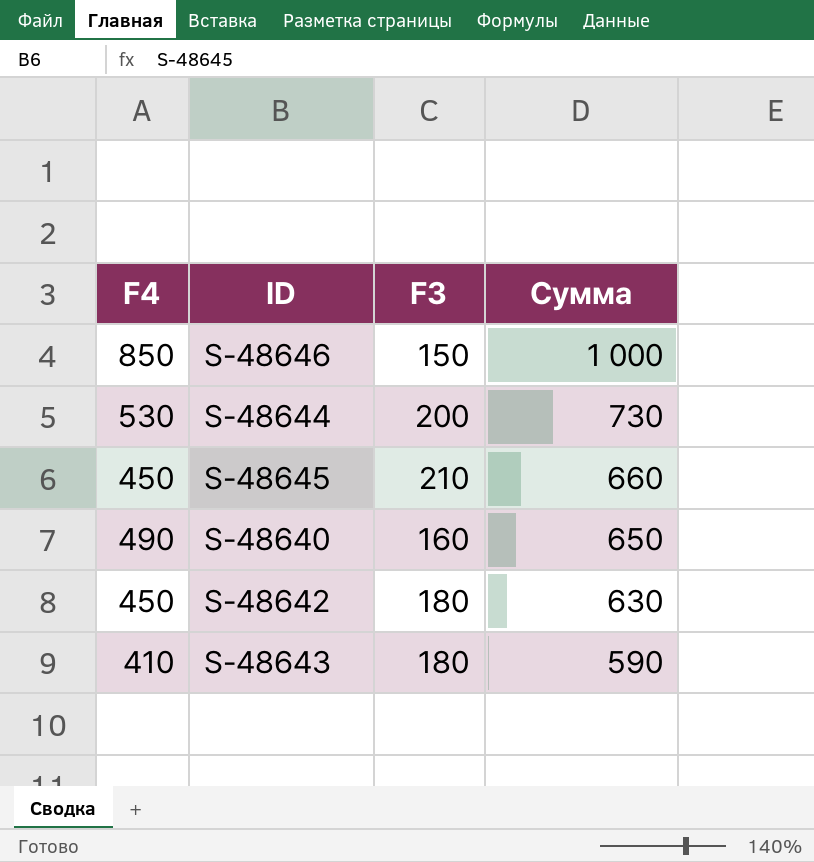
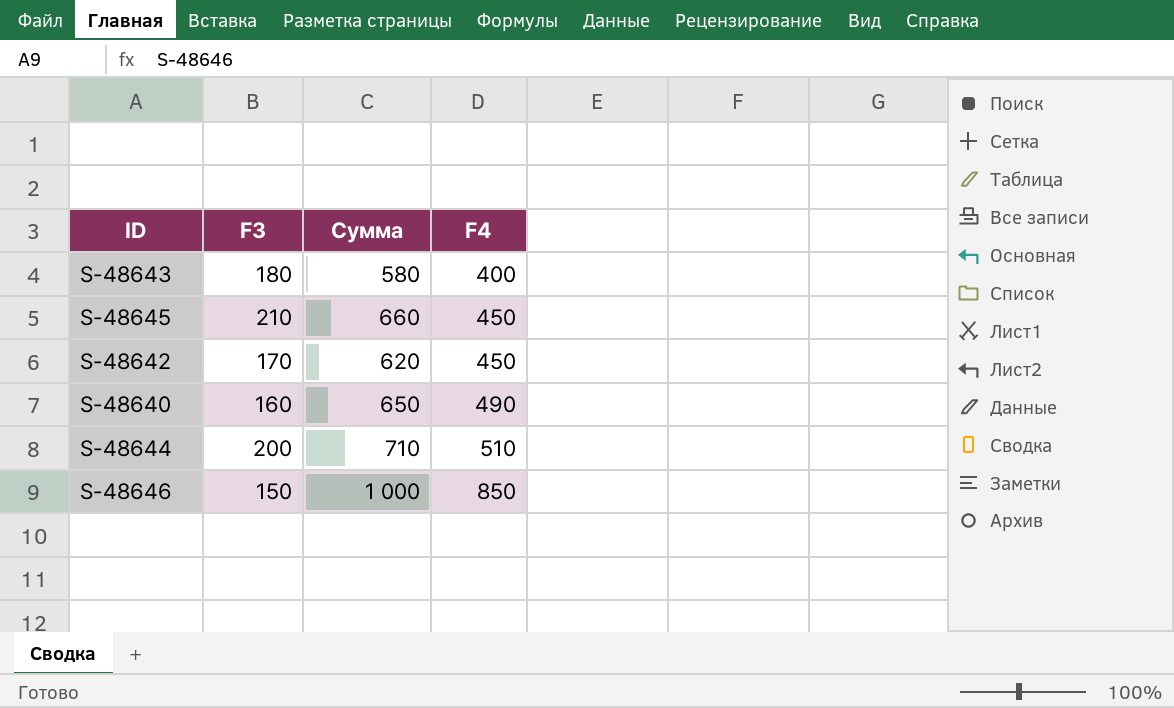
row order: Сумма descending -> F4 ascending
column F4 | position: 1 -> 4
S-48643 | Сумма: 590 -> 580
S-48643 | F4: 410 -> 400
S-48642 | F3: 180 -> 170
S-48642 | Сумма: 630 -> 620
S-48644 | Сумма: 730 -> 710
S-48644 | F4: 530 -> 510

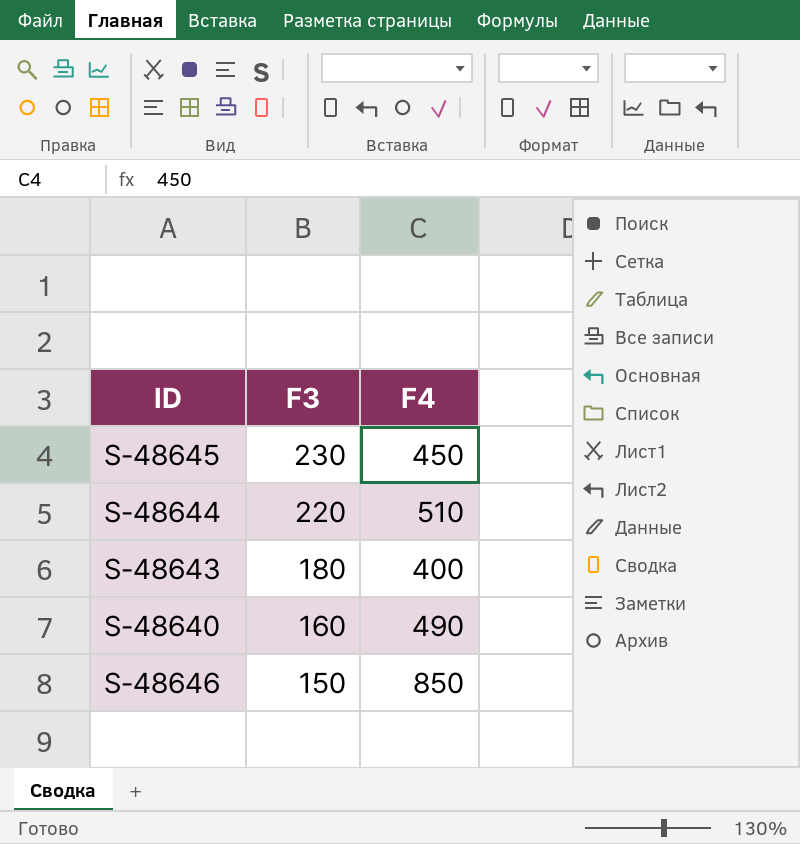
row order: F4 ascending -> F3 descending
column Сумма | formula: [F3] + [F4] -> none
row S-48642: 170 | 620 | 450 -> none
S-48645 | F3: 210 -> 230
S-48644 | F3: 200 -> 220

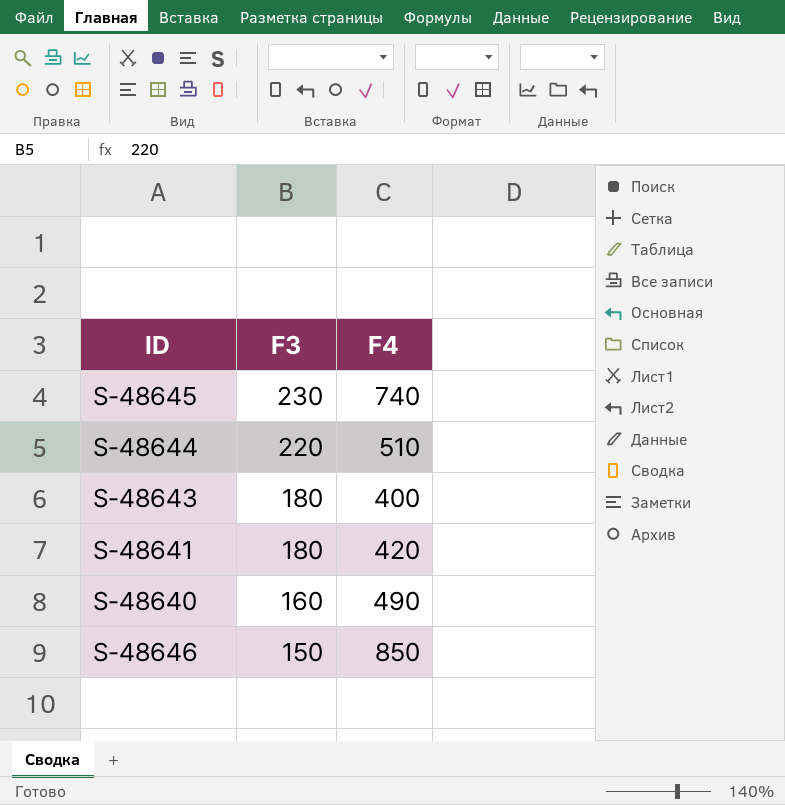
S-48645 | F4: 450 -> 740
row S-48641: none -> 180 | 420

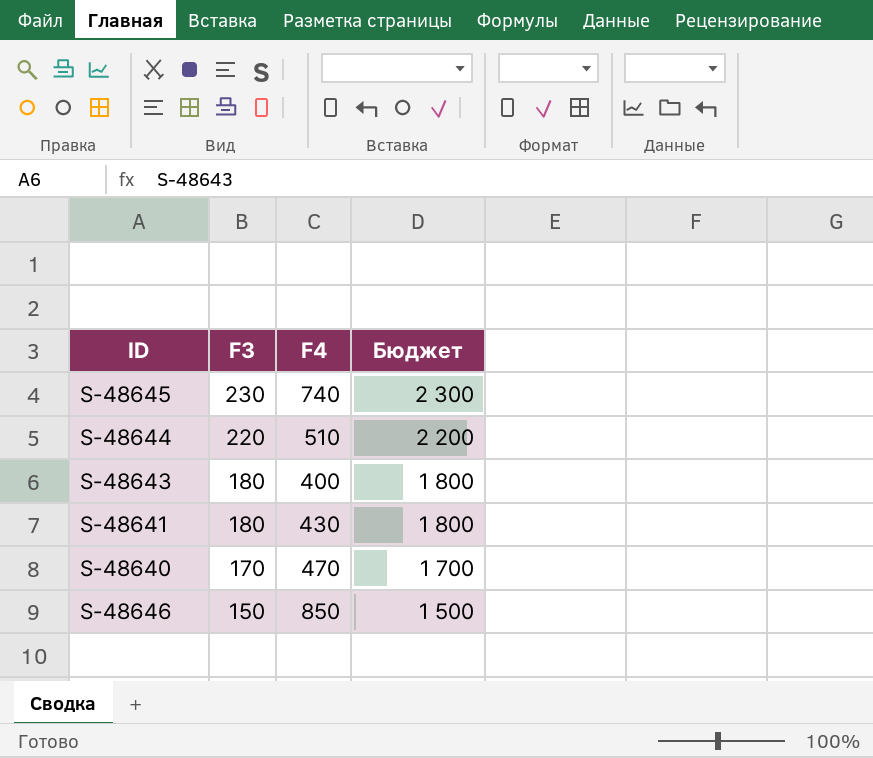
column Бюджет | formula: none -> [F3] * 10
S-48641 | F4: 420 -> 430
S-48640 | F3: 160 -> 170
S-48640 | F4: 490 -> 470

